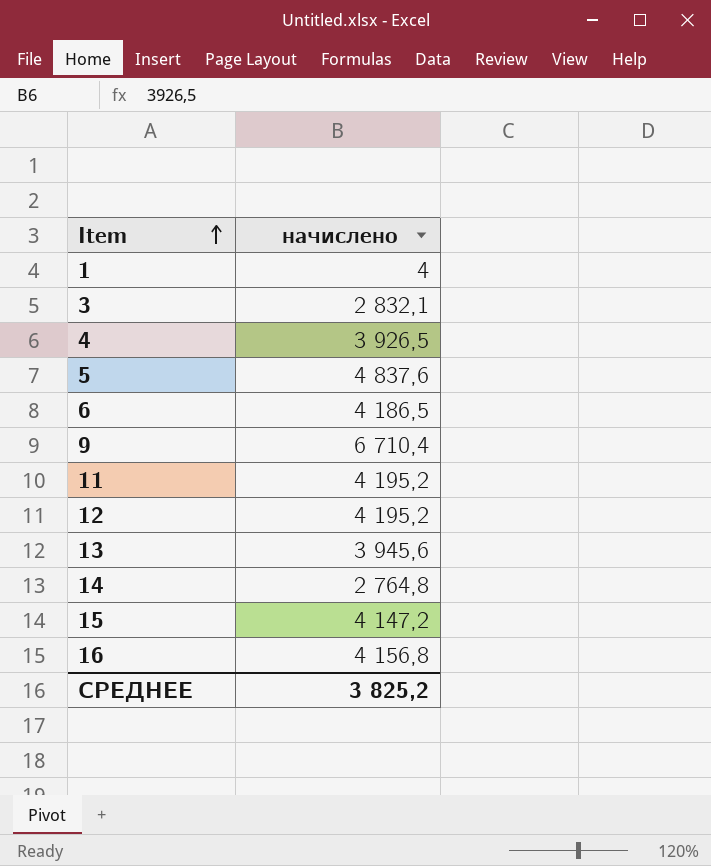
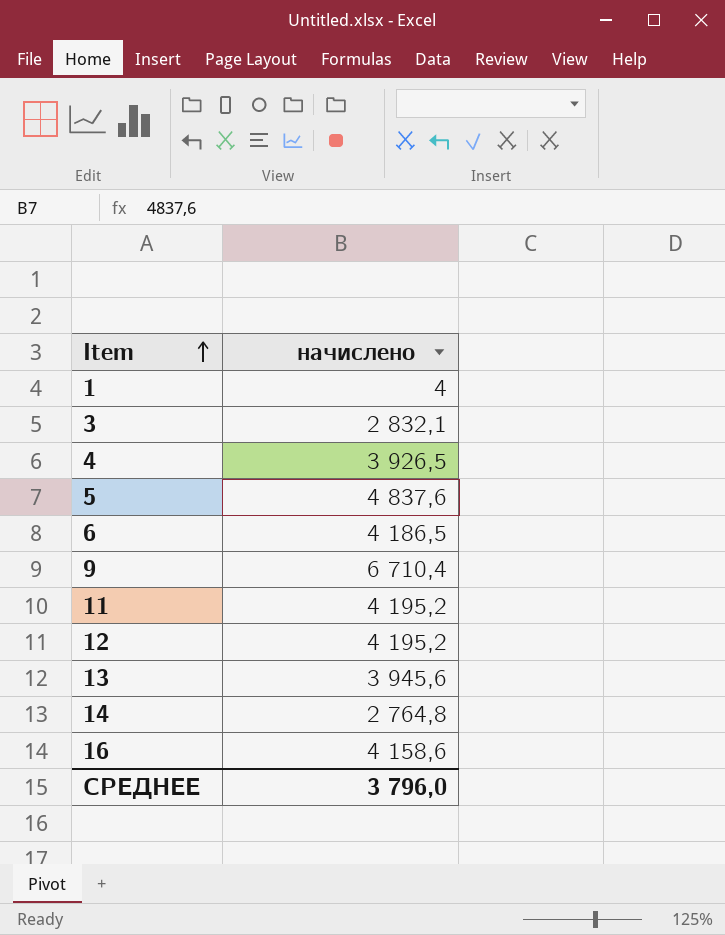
row 15: 4 147,2 -> none
16 | начислено: 4 156,8 -> 4 158,6
СРЕДНЕЕ | начислено: 3 825,2 -> 3 796,0

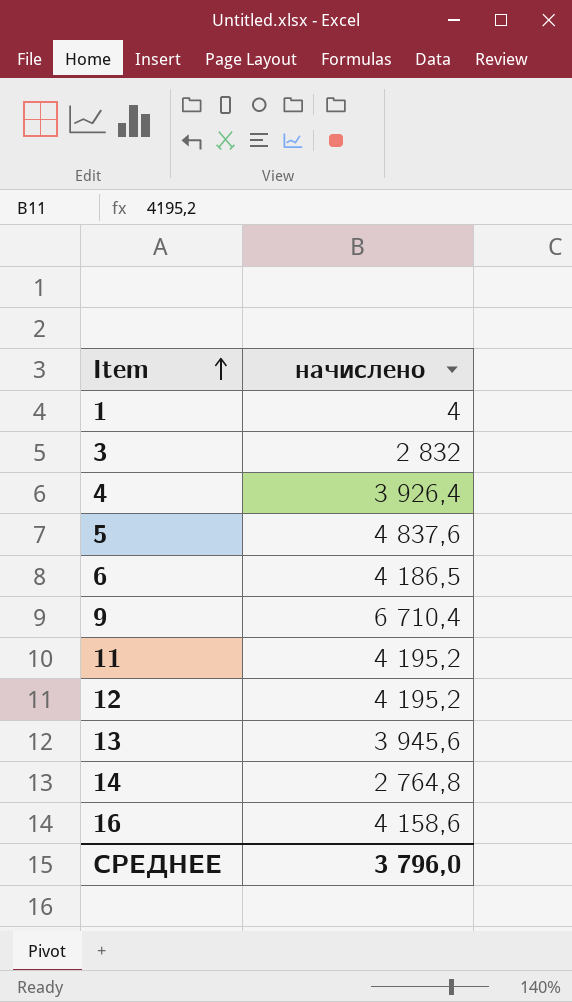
3 | начислено: 2 832,1 -> 2 832
4 | начислено: 3 926,5 -> 3 926,4

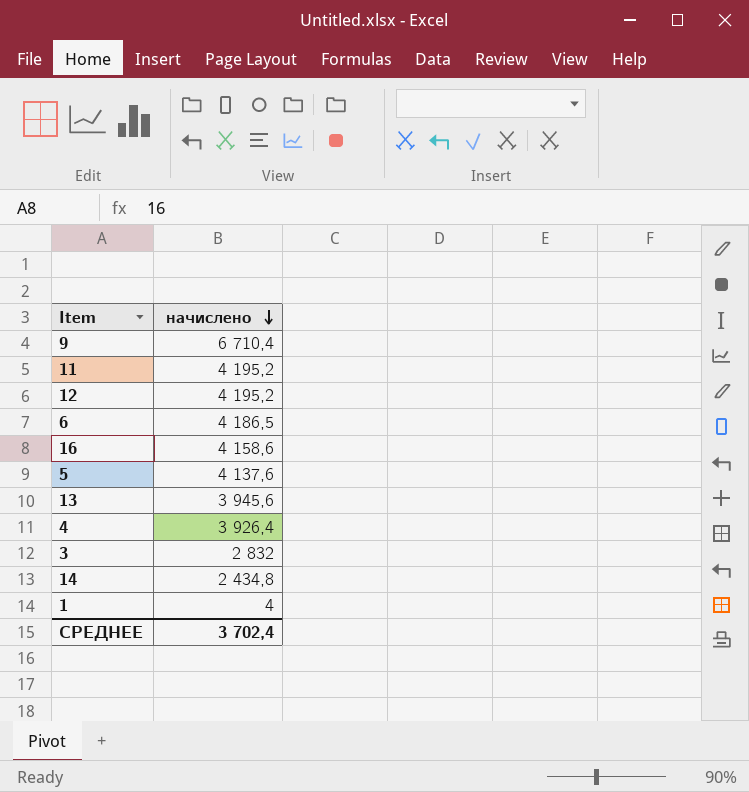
row order: Item ascending -> начислено descending
5 | начислено: 4 837,6 -> 4 137,6
14 | начислено: 2 764,8 -> 2 434,8
СРЕДНЕЕ | начислено: 3 796,0 -> 3 702,4

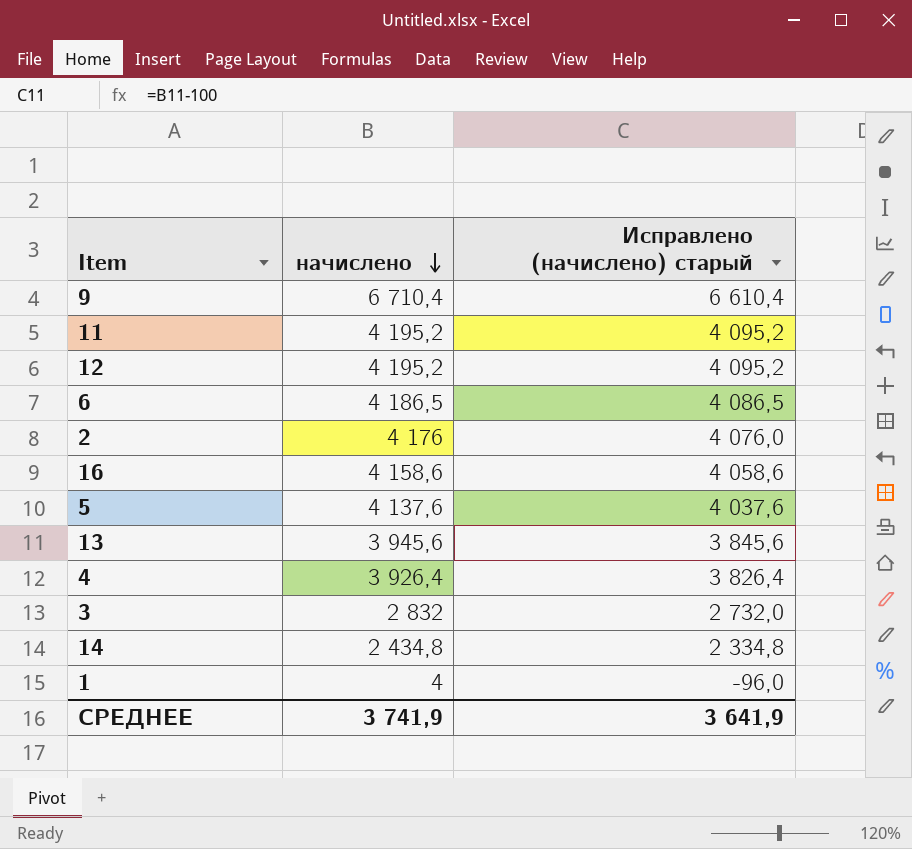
column Исправлено (начислено) старый | formula: none -> [начислено] - 100
row 2: none -> 4 176 | 4 076,0
СРЕДНЕЕ | начислено: 3 702,4 -> 3 741,9

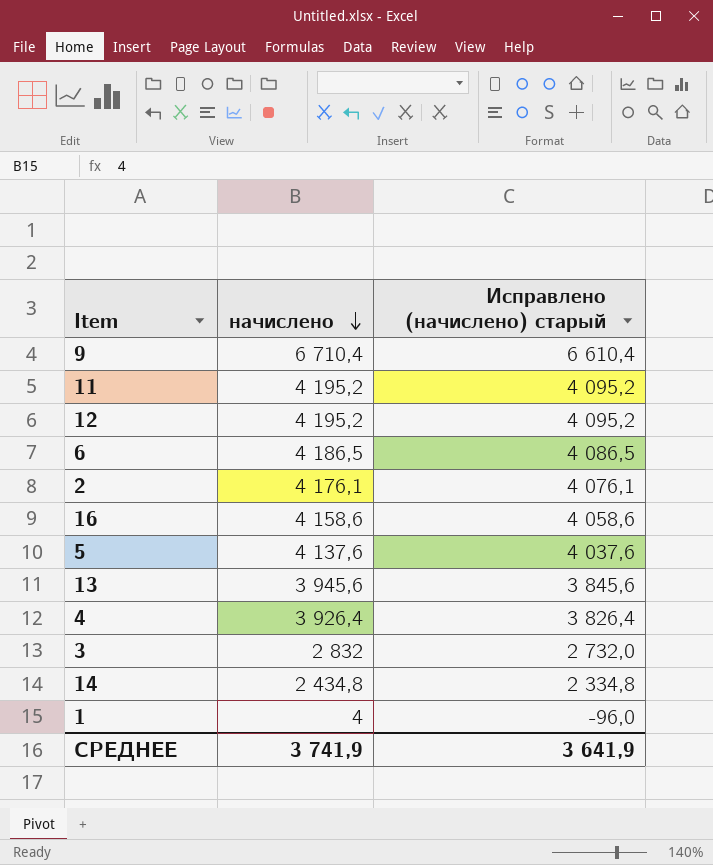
2 | начислено: 4 176 -> 4 176,1
2 | Исправлено (начислено) старый: 4 076,0 -> 4 076,1

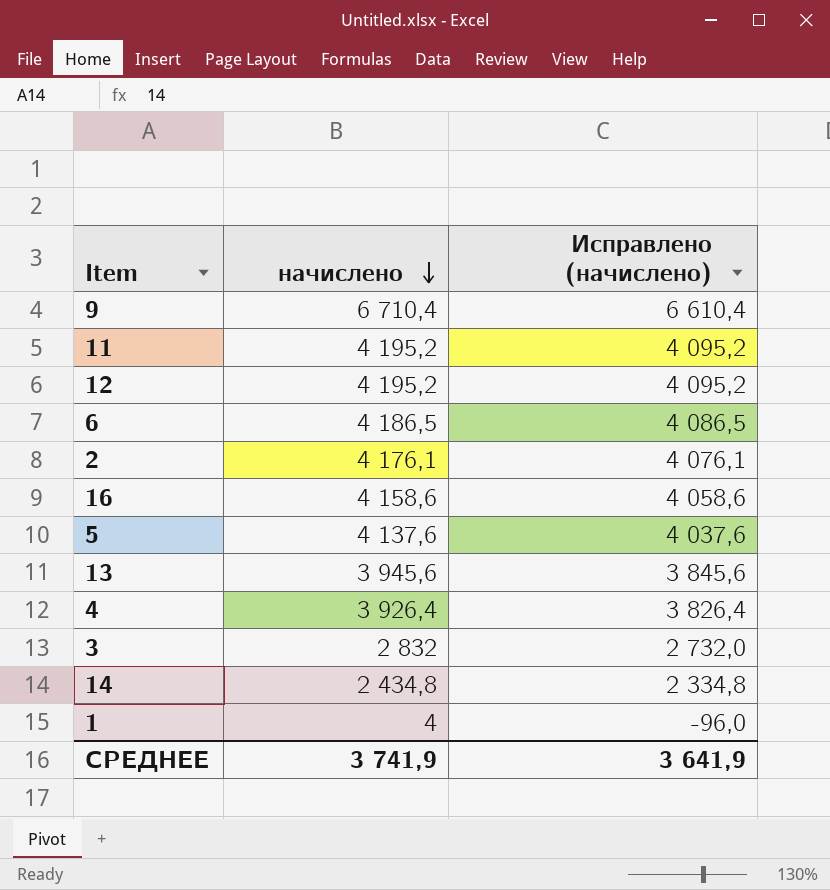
column name: Исправлено (начислено) старый -> Исправлено (начислено)

